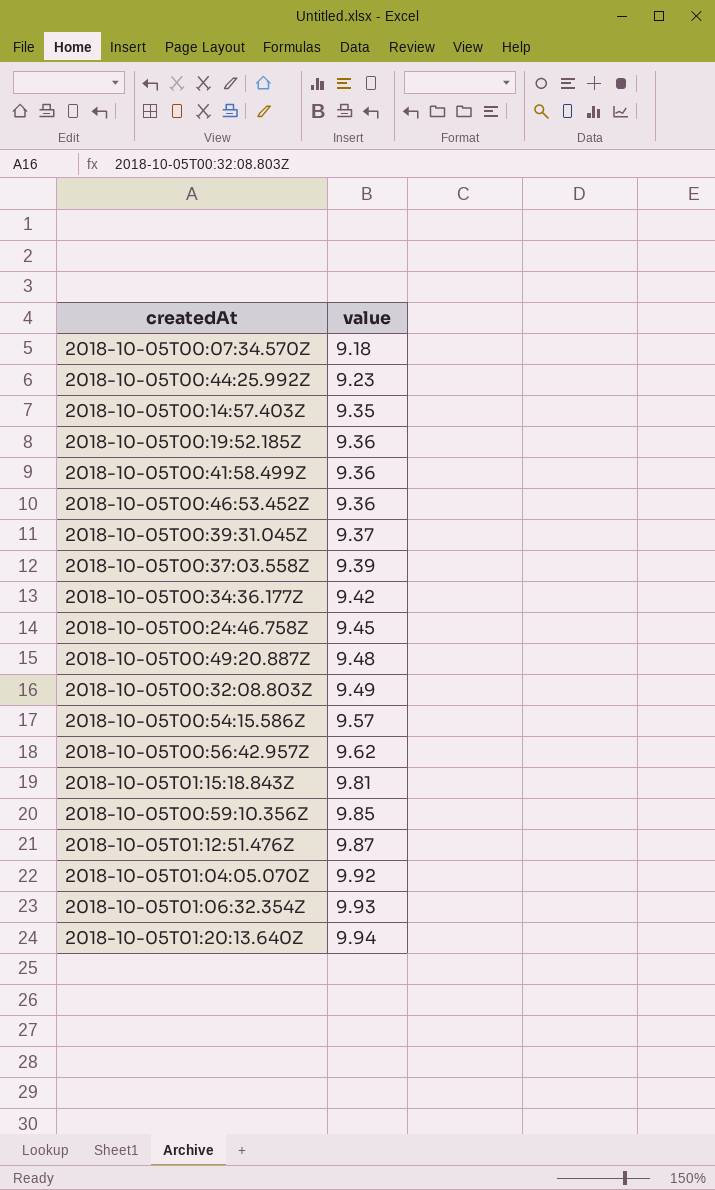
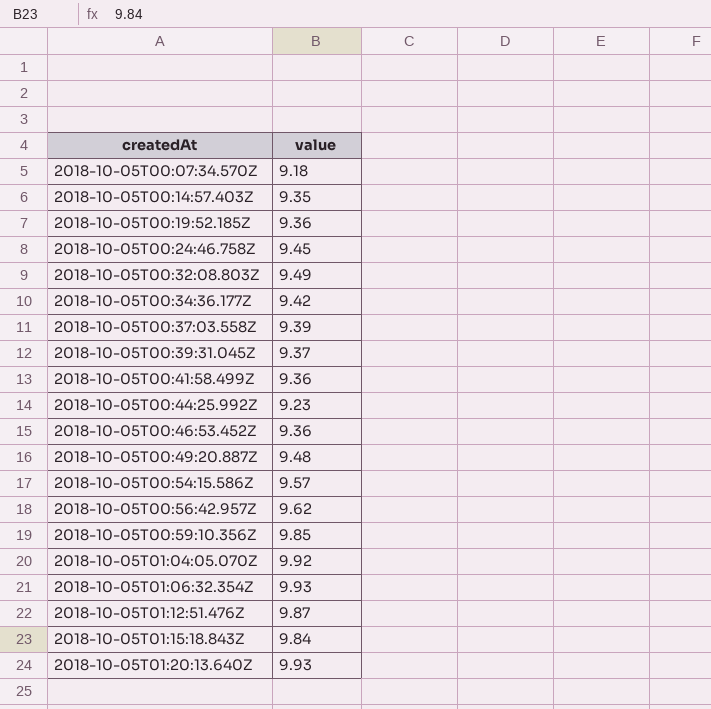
row order: value ascending -> createdAt ascending
2018-10-05T01:15:18.843Z | value: 9.81 -> 9.84
2018-10-05T01:20:13.640Z | value: 9.94 -> 9.93

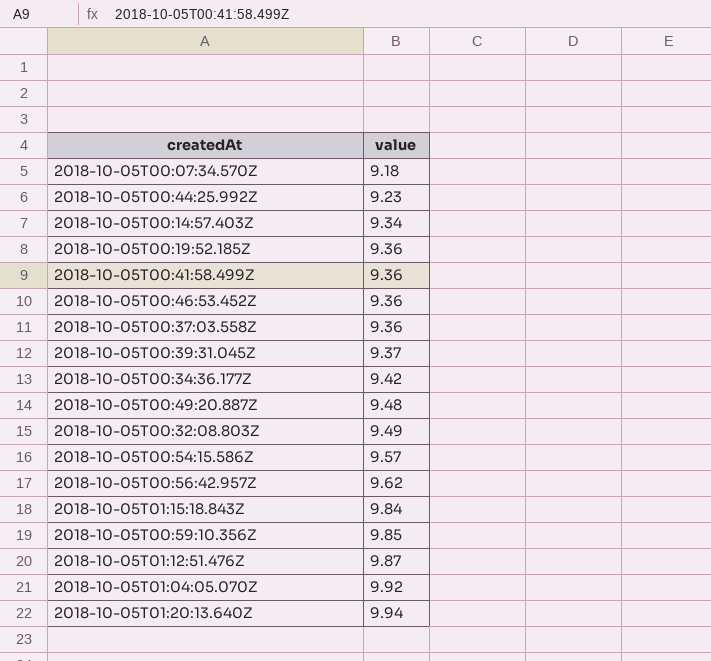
row order: createdAt ascending -> value ascending
row 2018-10-05T00:24:46.758Z: 9.45 -> none
row 2018-10-05T01:06:32.354Z: 9.93 -> none
2018-10-05T00:14:57.403Z | value: 9.35 -> 9.34
2018-10-05T00:37:03.558Z | value: 9.39 -> 9.36
2018-10-05T01:20:13.640Z | value: 9.93 -> 9.94

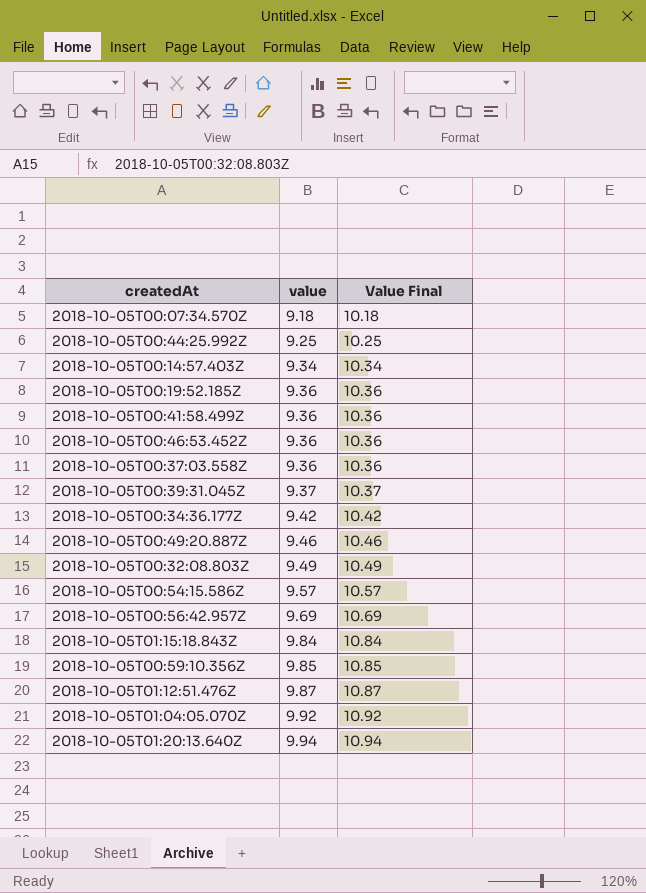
column Value Final | formula: none -> [value] + 1
2018-10-05T00:44:25.992Z | value: 9.23 -> 9.25
2018-10-05T00:49:20.887Z | value: 9.48 -> 9.46
2018-10-05T00:56:42.957Z | value: 9.62 -> 9.69

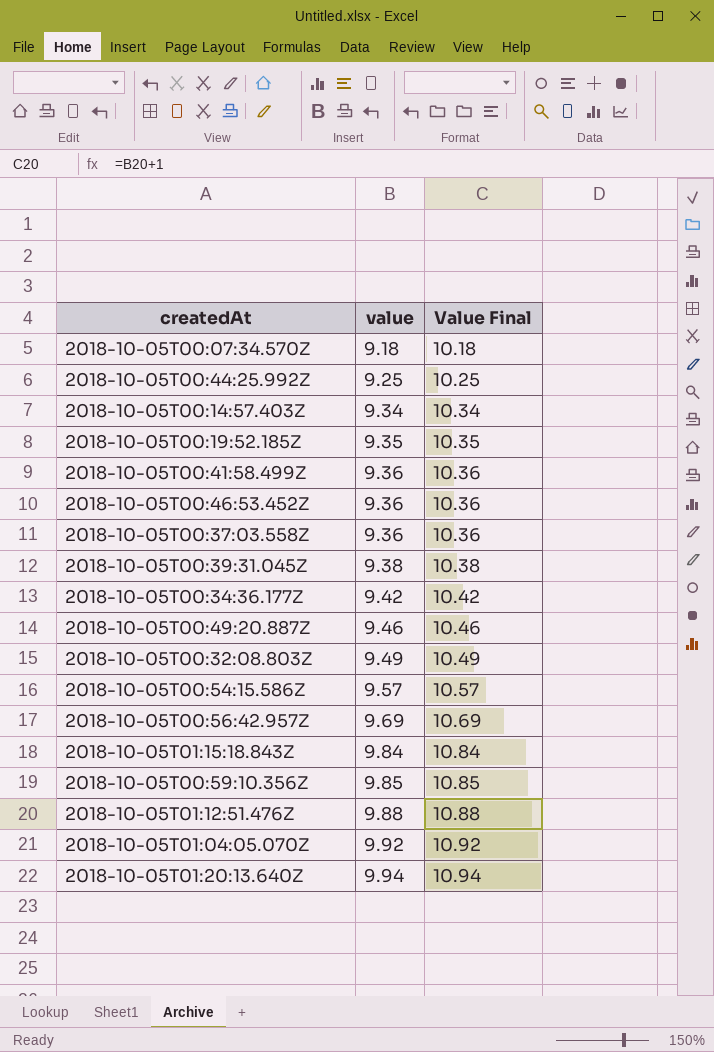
2018-10-05T00:19:52.185Z | value: 9.36 -> 9.35
2018-10-05T00:19:52.185Z | Value Final: 10.36 -> 10.35
2018-10-05T00:39:31.045Z | value: 9.37 -> 9.38
2018-10-05T00:39:31.045Z | Value Final: 10.37 -> 10.38
2018-10-05T01:12:51.476Z | value: 9.87 -> 9.88
2018-10-05T01:12:51.476Z | Value Final: 10.87 -> 10.88

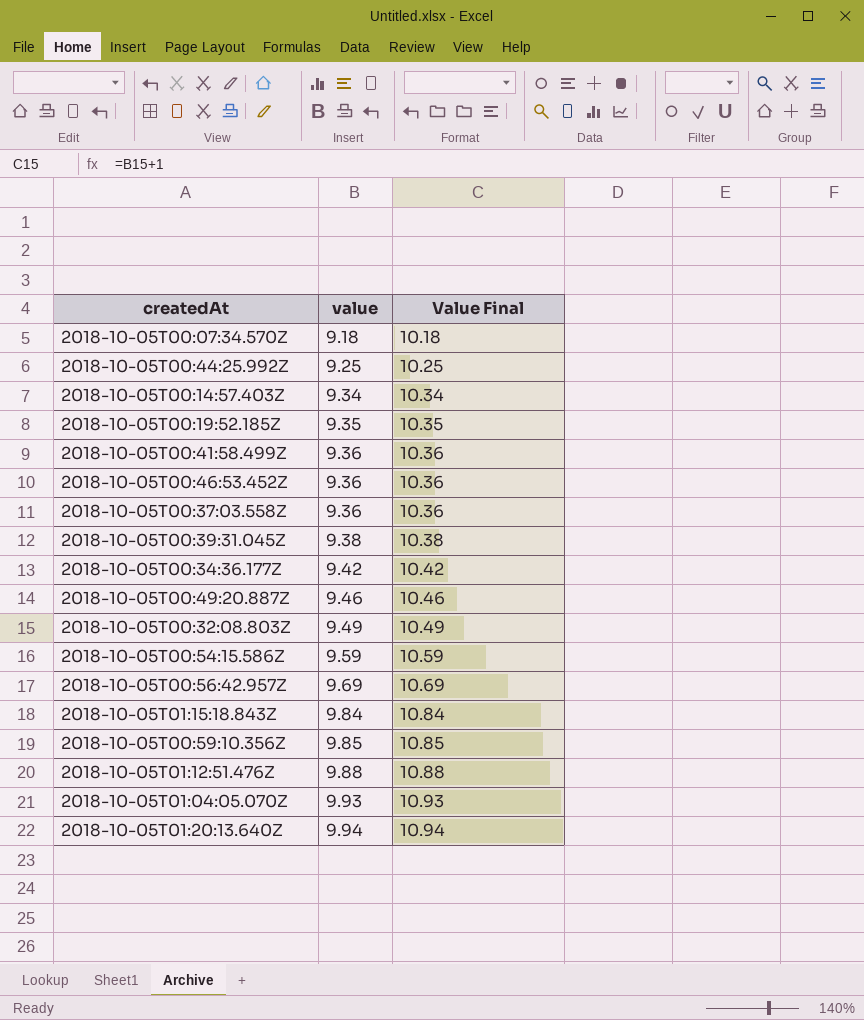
2018-10-05T00:54:15.586Z | value: 9.57 -> 9.59
2018-10-05T00:54:15.586Z | Value Final: 10.57 -> 10.59
2018-10-05T01:04:05.070Z | value: 9.92 -> 9.93
2018-10-05T01:04:05.070Z | Value Final: 10.92 -> 10.93

